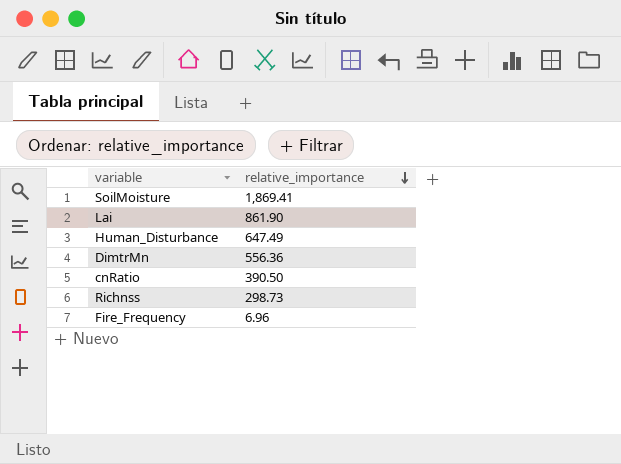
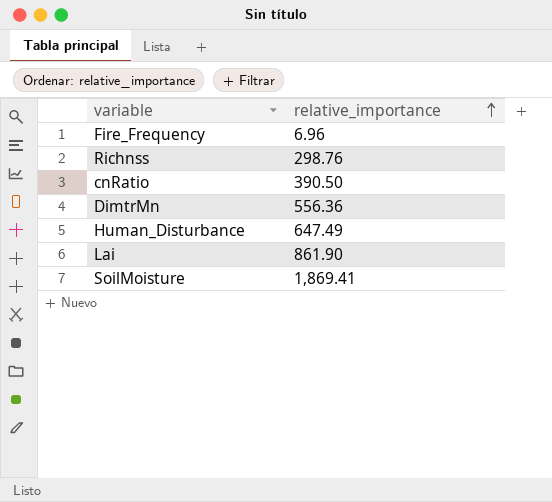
row order: relative_importance descending -> relative_importance ascending
Richnss | relative_importance: 298.73 -> 298.76

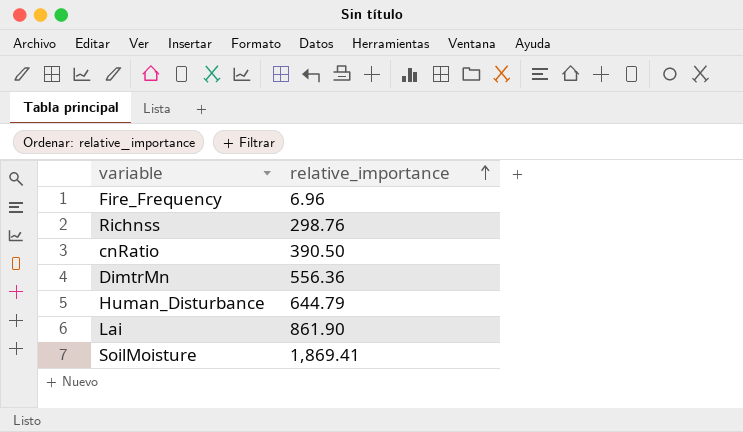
Human_Disturbance | relative_importance: 647.49 -> 644.79

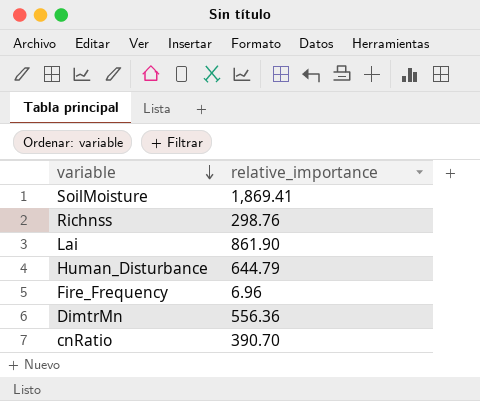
row order: relative_importance ascending -> variable descending
cnRatio | relative_importance: 390.50 -> 390.70

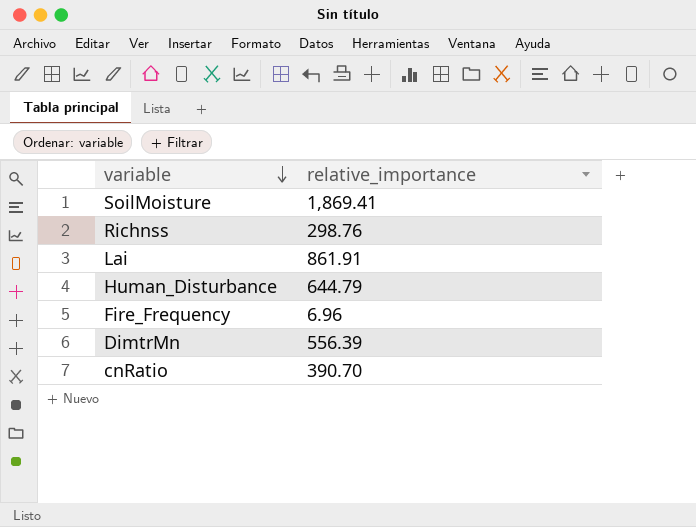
Lai | relative_importance: 861.90 -> 861.91
DimtrMn | relative_importance: 556.36 -> 556.39

